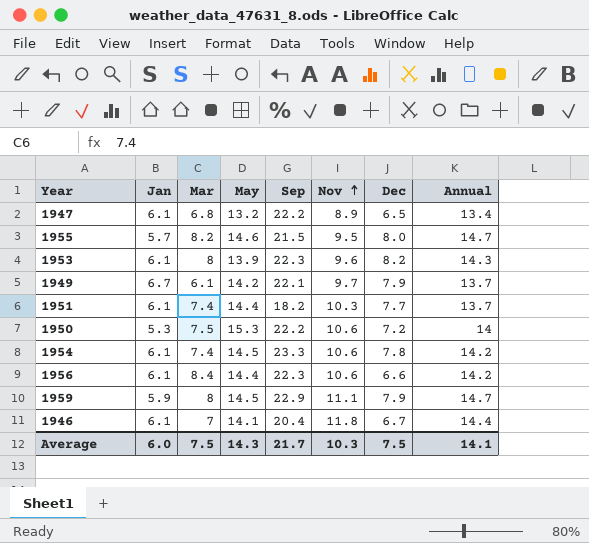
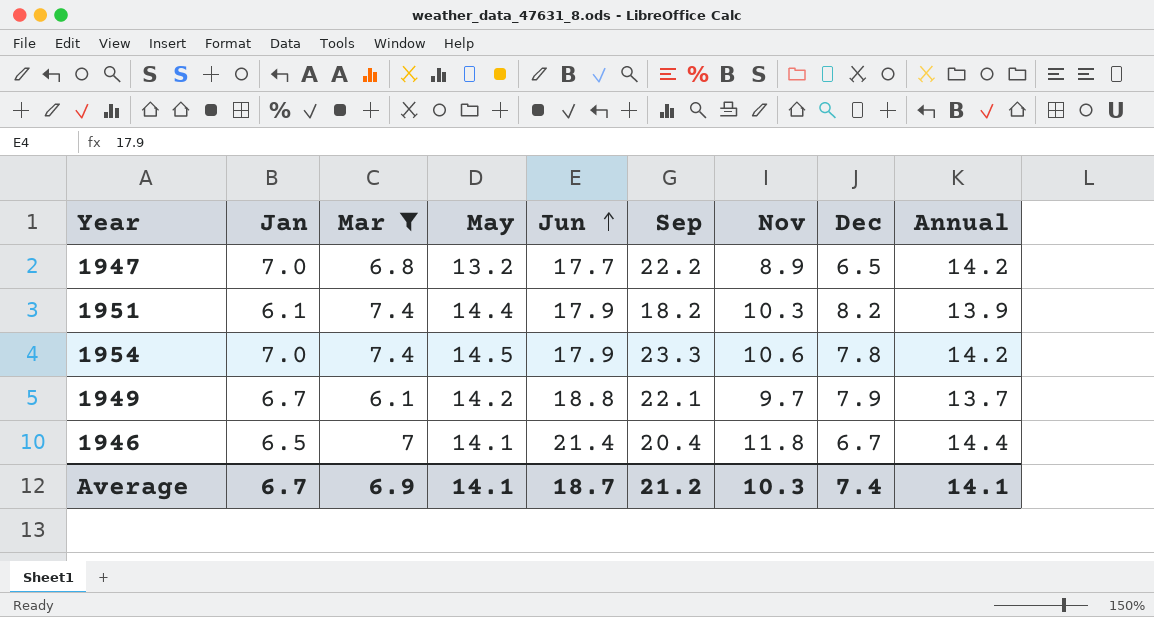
filter: none -> Mar <= 7.4
row order: Nov ascending -> Jun ascending
column Jun | position: none -> 5
1947 | Jan: 6.1 -> 7.0
1947 | Annual: 13.4 -> 14.2
1951 | Dec: 7.7 -> 8.2
1951 | Annual: 13.7 -> 13.9
1954 | Jan: 6.1 -> 7.0
1946 | Jan: 6.1 -> 6.5
Average | Jan: 6.0 -> 6.7
Average | Mar: 7.5 -> 6.9
Average | May: 14.3 -> 14.1
Average | Sep: 21.7 -> 21.2
Average | Dec: 7.5 -> 7.4

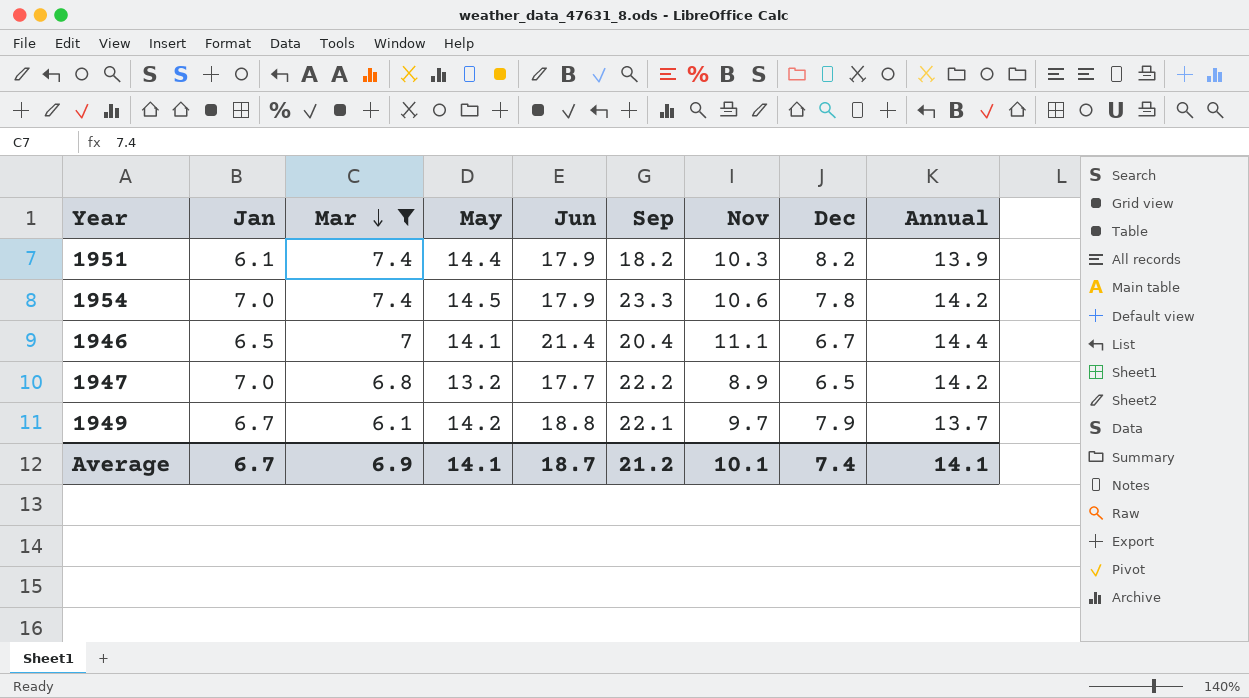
row order: Jun ascending -> Mar descending
1946 | Nov: 11.8 -> 11.1
Average | Nov: 10.3 -> 10.1

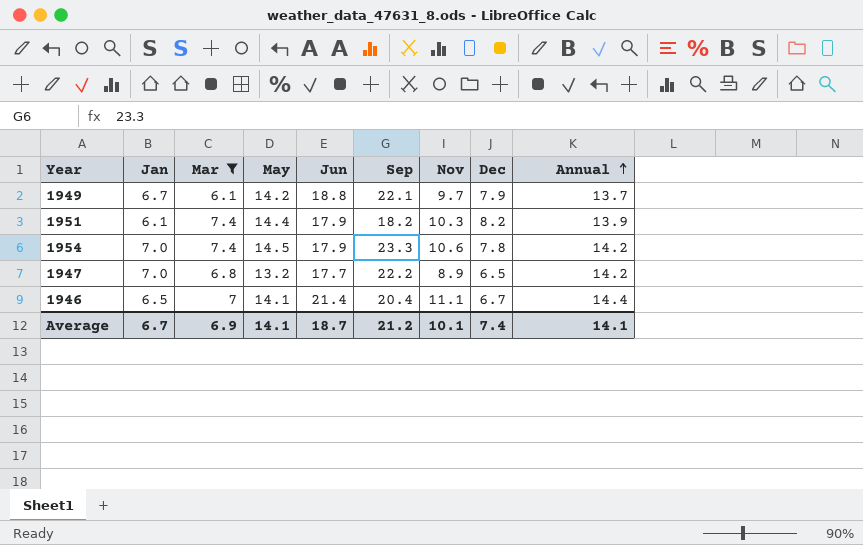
row order: Mar descending -> Annual ascending

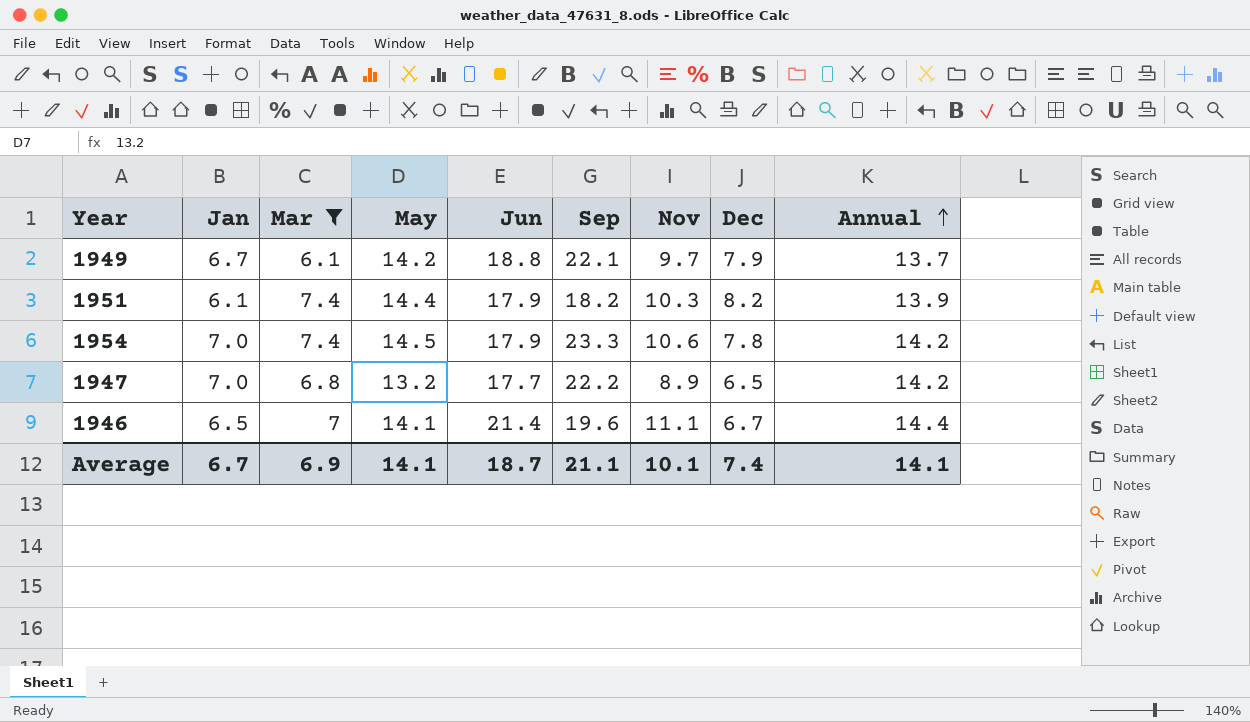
1946 | Sep: 20.4 -> 19.6
Average | Sep: 21.2 -> 21.1

